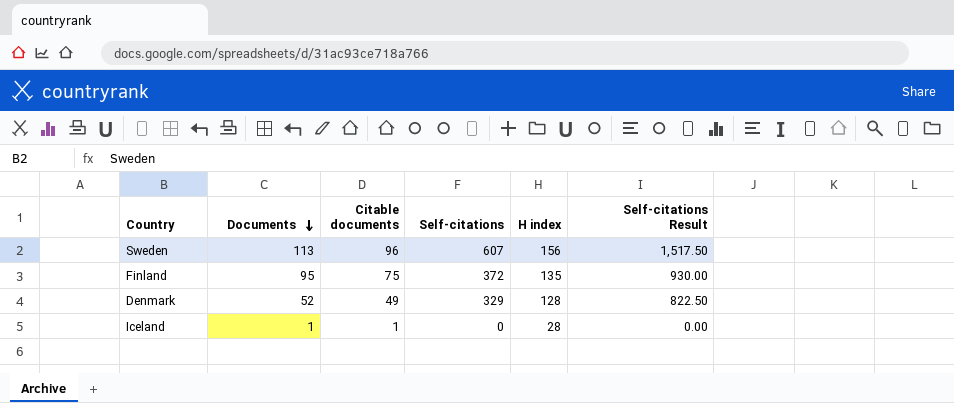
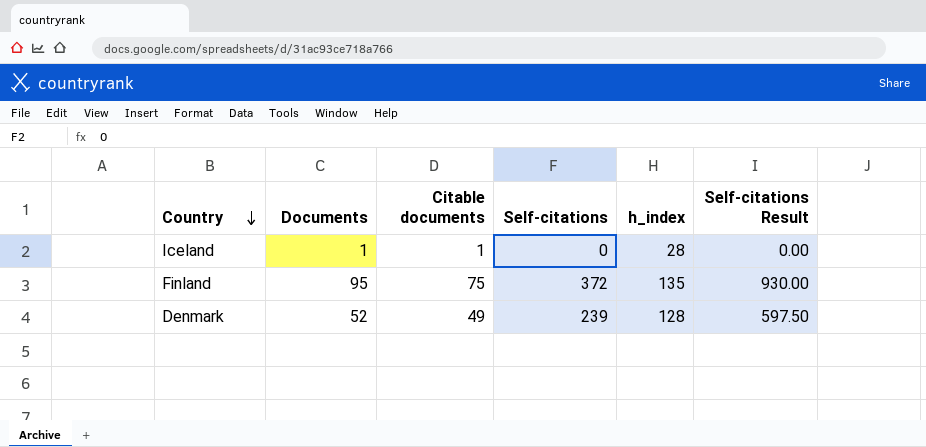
row order: Documents descending -> Country descending
column name: H index -> h_index
row Sweden: 113 | 96 | 607 | 156 | 1,517.50 -> none
Denmark | Self-citations: 329 -> 239
Denmark | Self-citations Result: 822.50 -> 597.50

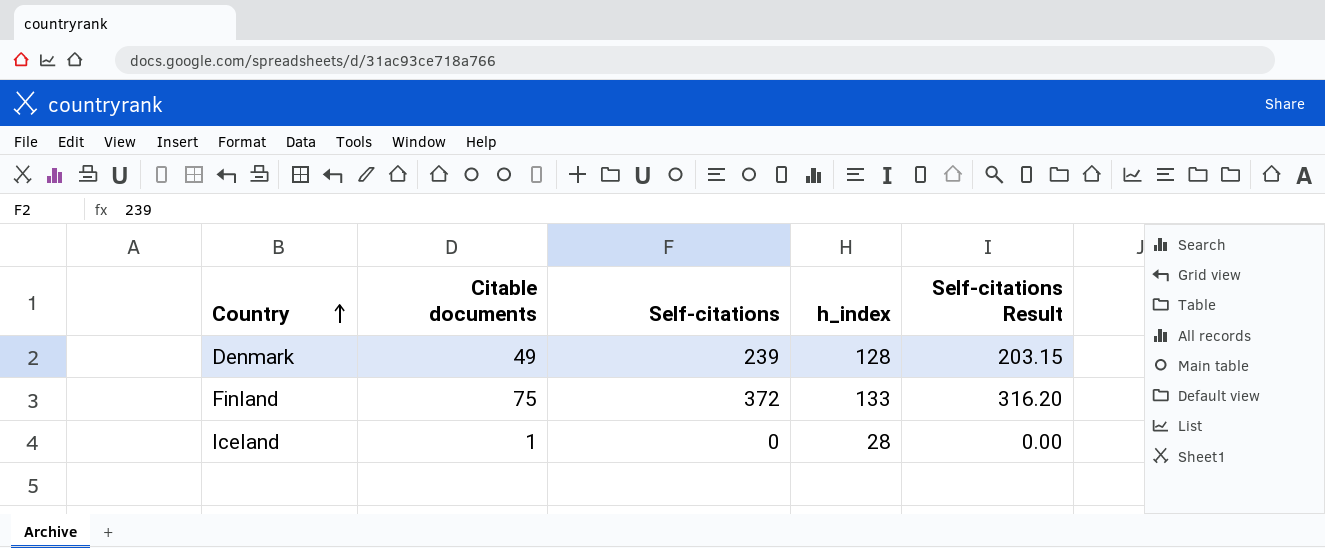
row order: Country descending -> Country ascending
column Documents | position: 2 -> none
column Self-citations Result | formula: [Self-citations] * 2.5 -> [Self-citations] * 0.85
Finland | h_index: 135 -> 133

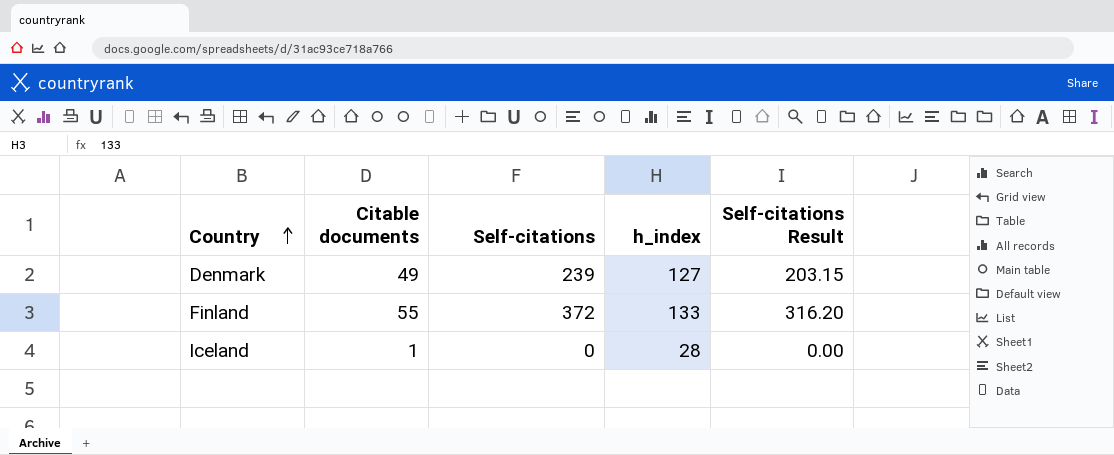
Denmark | h_index: 128 -> 127
Finland | Citable documents: 75 -> 55

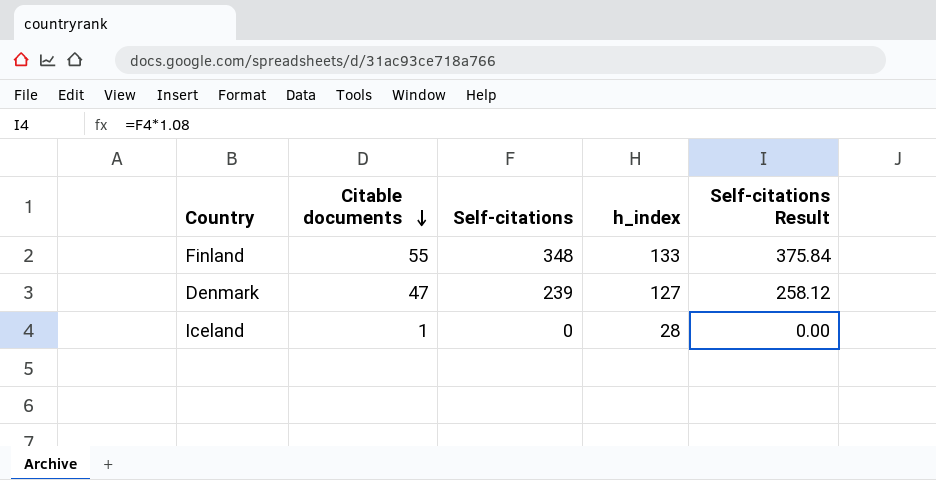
row order: Country ascending -> Citable documents descending
column Self-citations Result | formula: [Self-citations] * 0.85 -> [Self-citations] * 1.08
Finland | Self-citations: 372 -> 348
Denmark | Citable documents: 49 -> 47

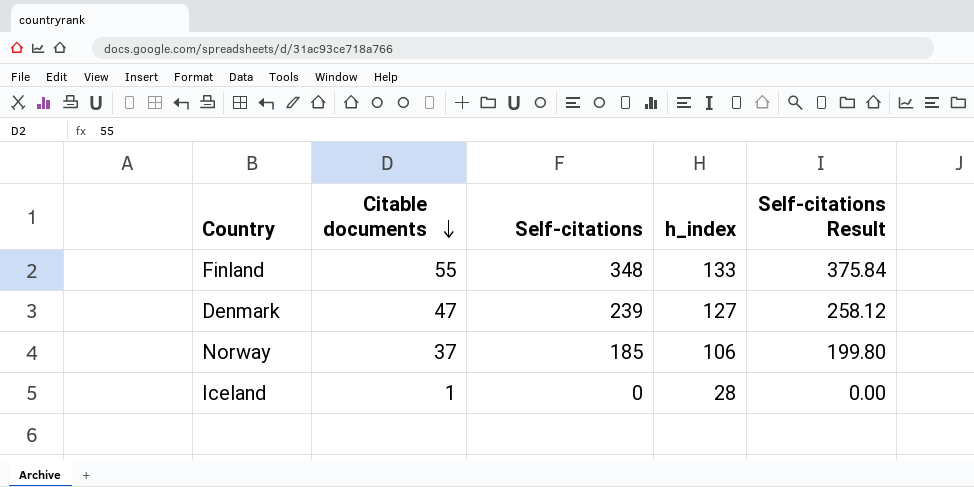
row Norway: none -> 37 | 185 | 106 | 199.80

